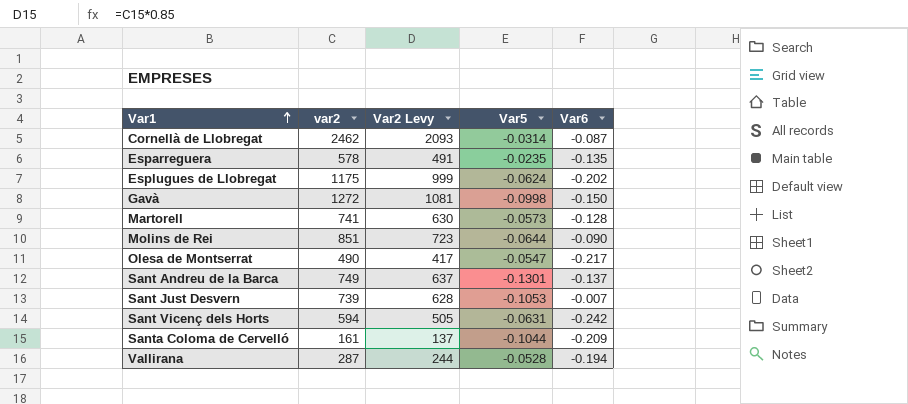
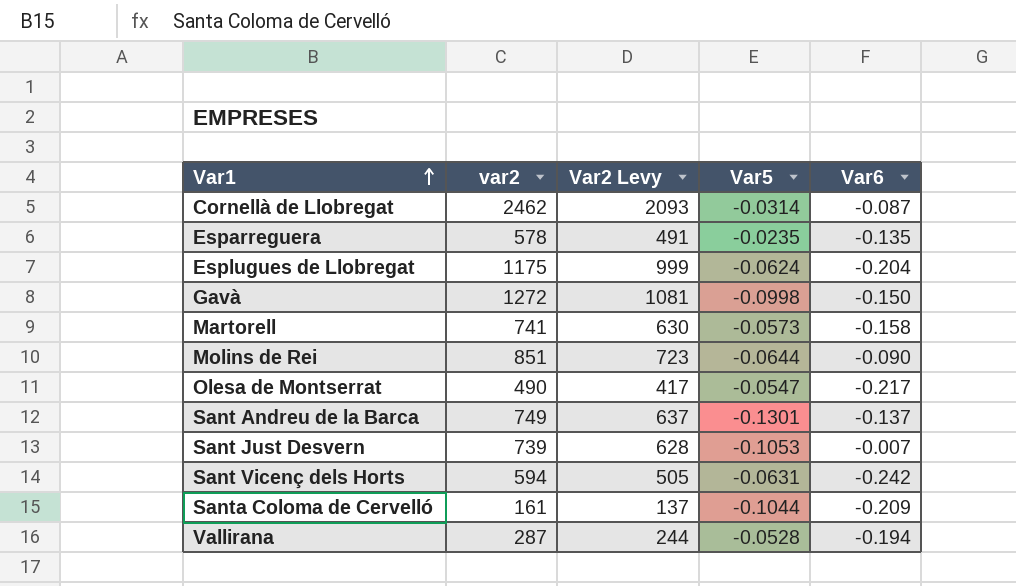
Esplugues de Llobregat | Var6: -0.202 -> -0.204
Martorell | Var6: -0.128 -> -0.158

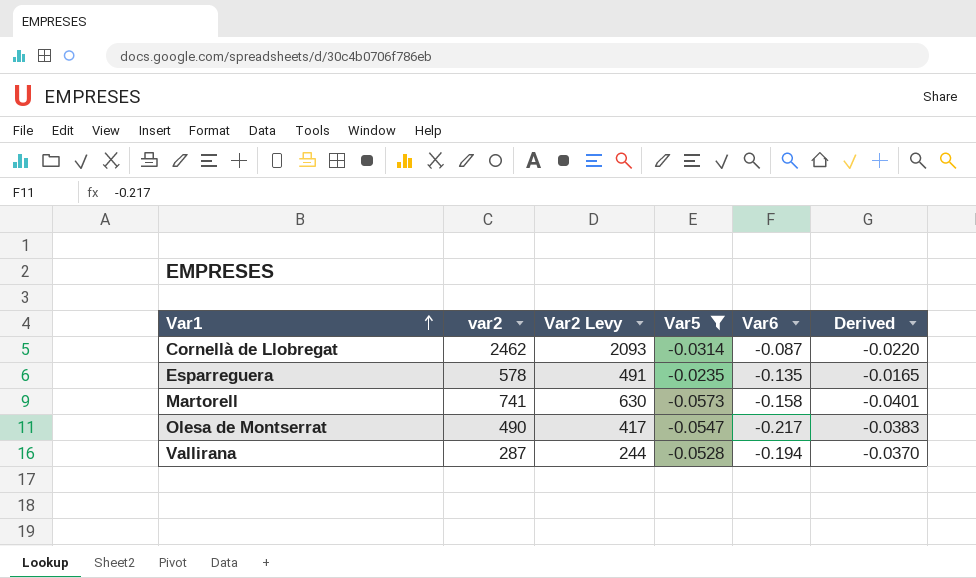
filter: none -> Var5 >= -0.0573
column Derived | formula: none -> [Var5] * 0.7

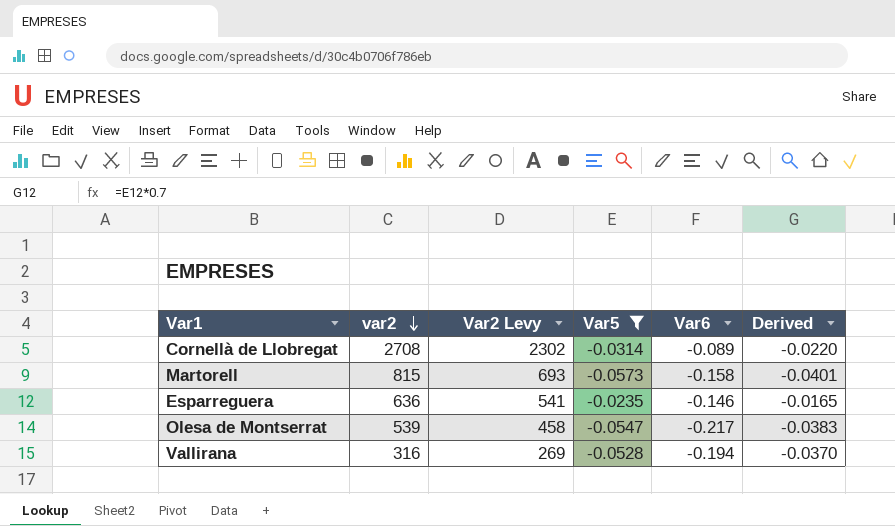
row order: Var1 ascending -> var2 descending
Cornellà de Llobregat | var2: 2462 -> 2708
Cornellà de Llobregat | Var2 Levy: 2093 -> 2302
Cornellà de Llobregat | Var6: -0.087 -> -0.089
Martorell | var2: 741 -> 815
Martorell | Var2 Levy: 630 -> 693
Esparreguera | var2: 578 -> 636
Esparreguera | Var2 Levy: 491 -> 541
Esparreguera | Var6: -0.135 -> -0.146
Olesa de Montserrat | var2: 490 -> 539
Olesa de Montserrat | Var2 Levy: 417 -> 458
Vallirana | var2: 287 -> 316
Vallirana | Var2 Levy: 244 -> 269

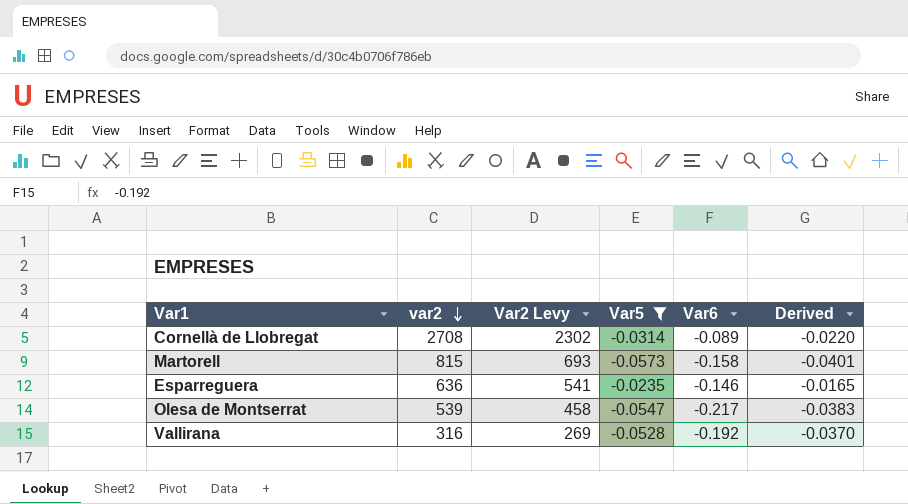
Vallirana | Var6: -0.194 -> -0.192

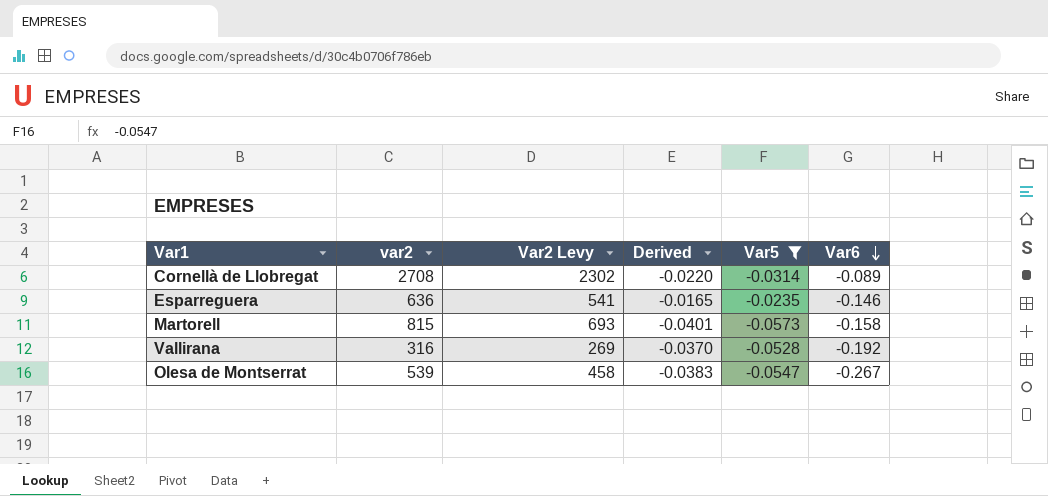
row order: var2 descending -> Var6 descending
column Derived | position: 6 -> 4
Olesa de Montserrat | Var6: -0.217 -> -0.267

